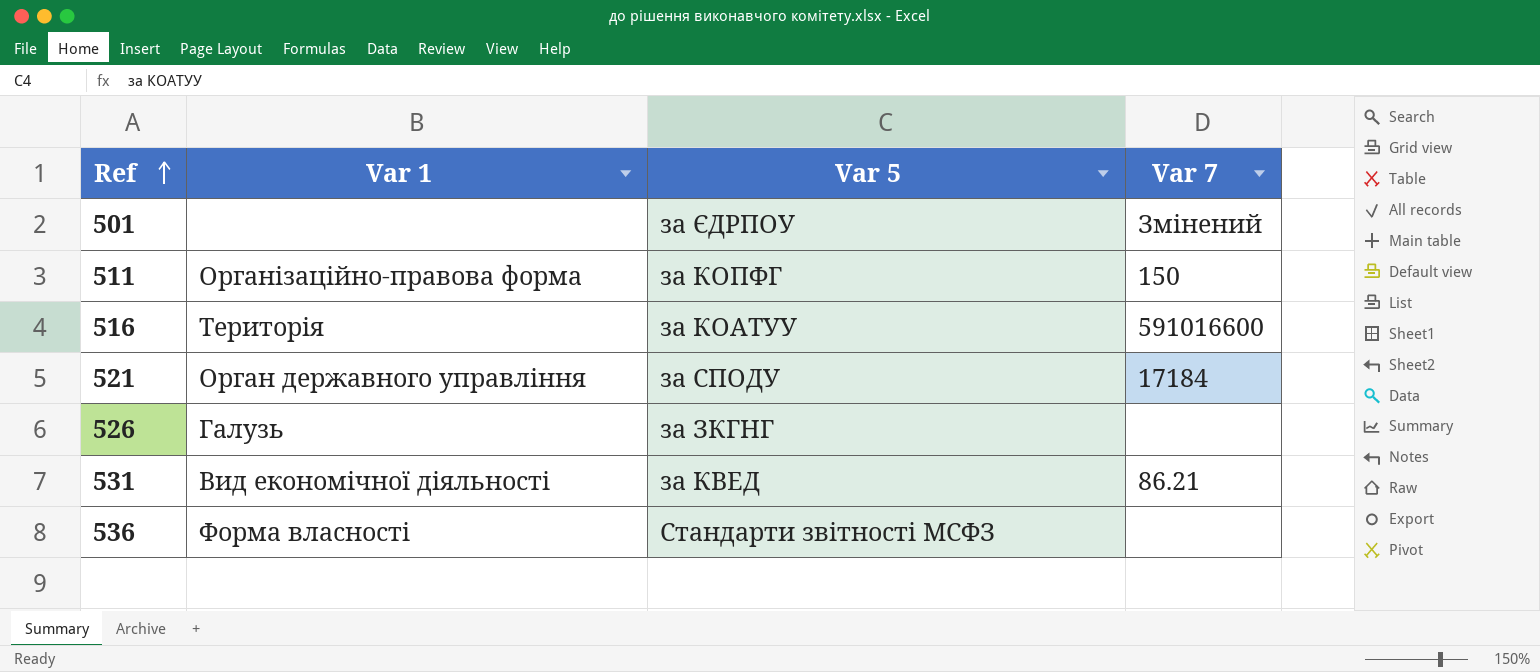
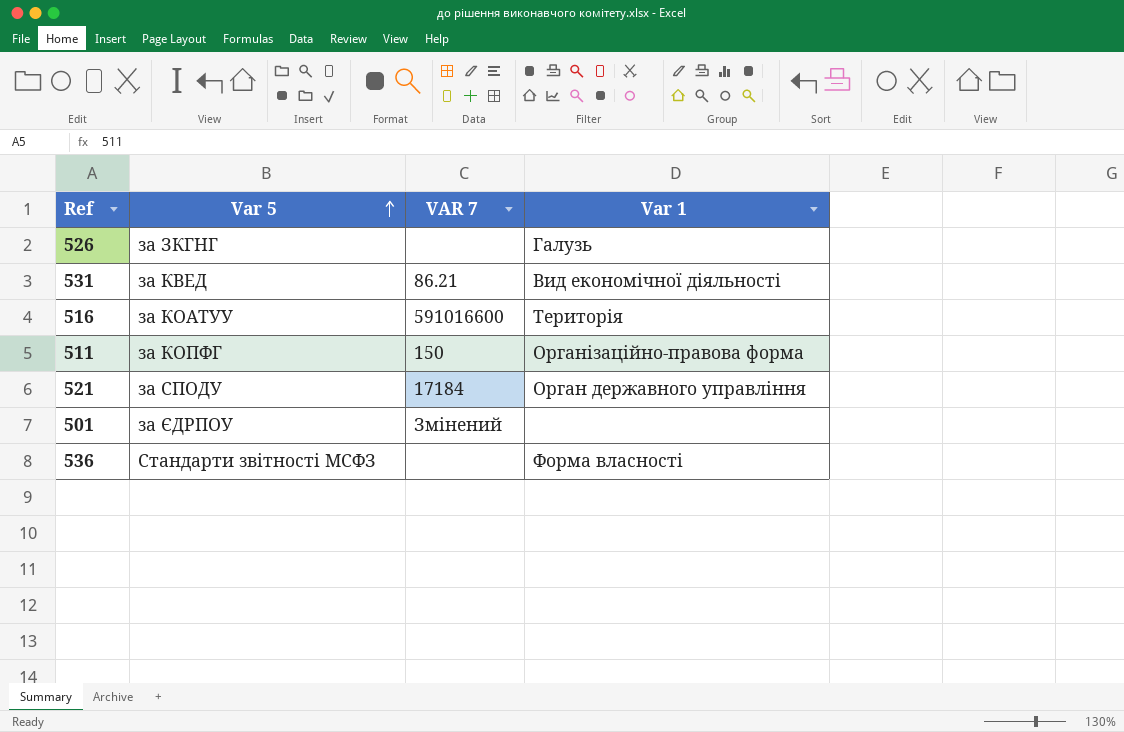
row order: Ref ascending -> Var 5 ascending
column name: Var 7 -> VAR 7
column Var 1 | position: 2 -> 4

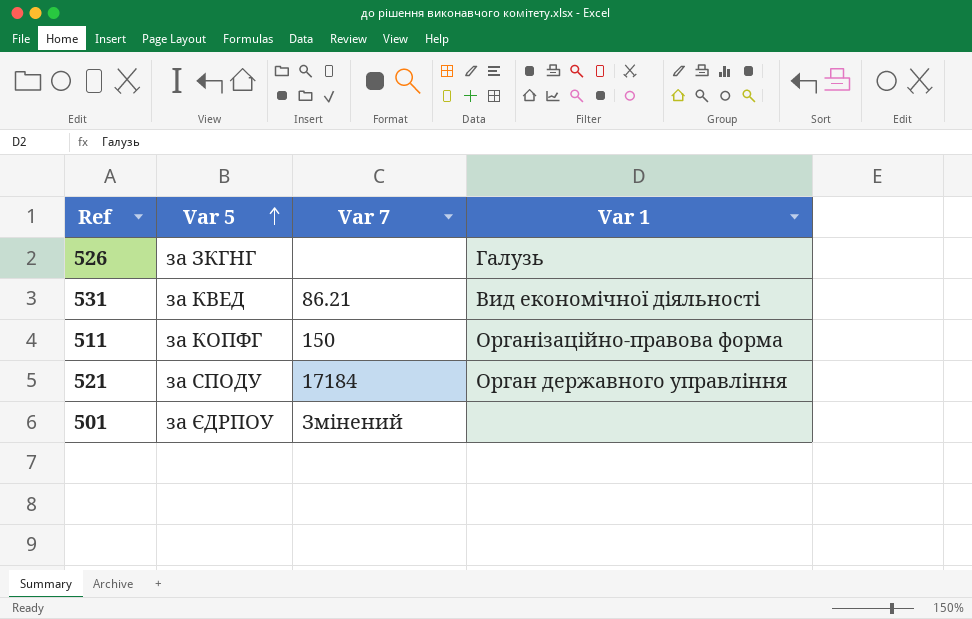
column name: VAR 7 -> Var 7
row 516: за КОАТУУ | 591016600 | Територія -> none
row 536: Стандарти звітності МСФЗ | none | Форма власності -> none

